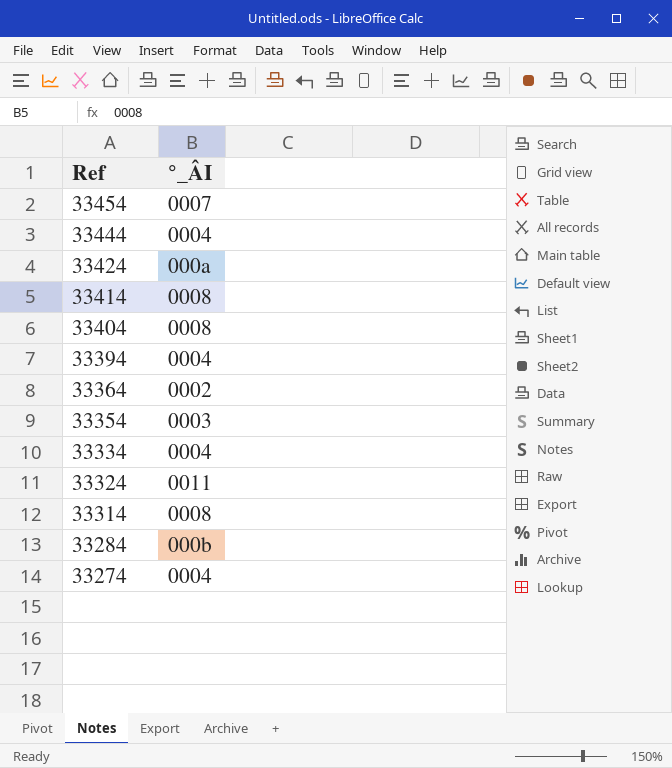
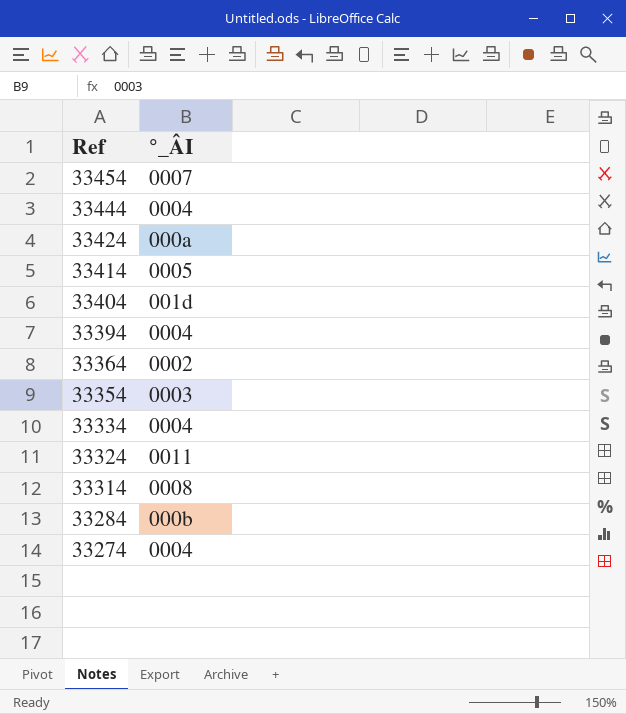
33414 | °_ÂI: 0008 -> 0005
33404 | °_ÂI: 0008 -> 001d

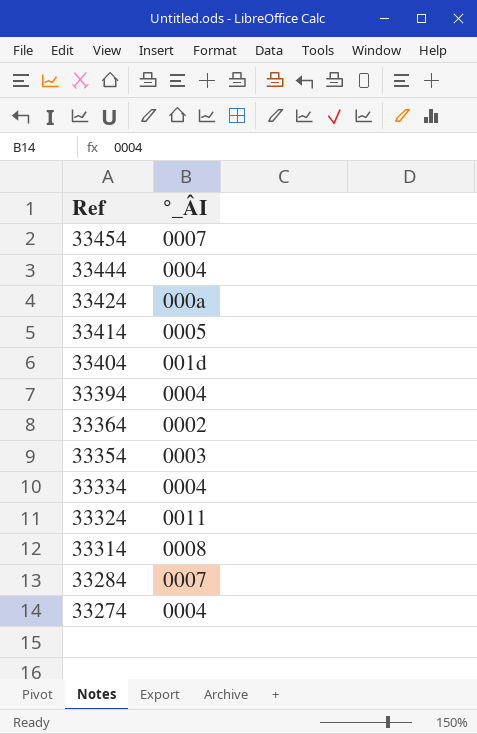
33284 | °_ÂI: 000b -> 0007

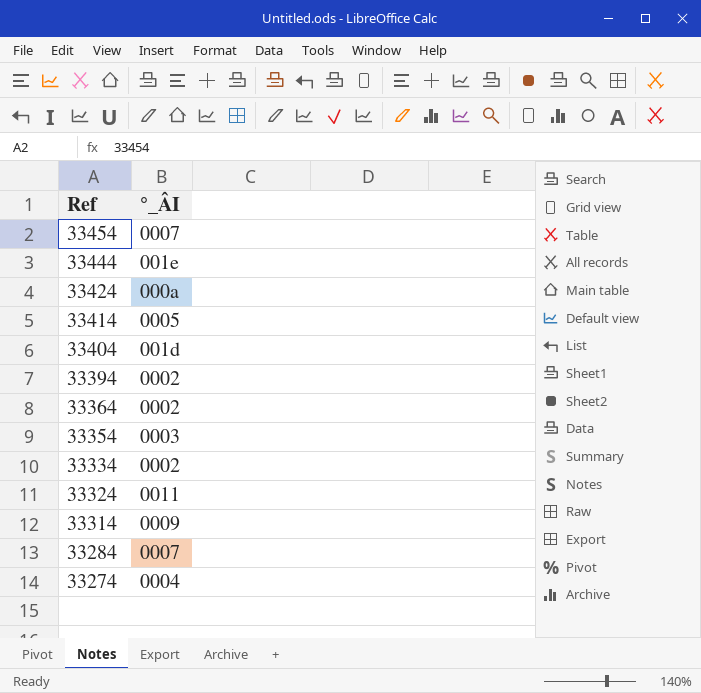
33444 | °_ÂI: 0004 -> 001e
33394 | °_ÂI: 0004 -> 0002
33334 | °_ÂI: 0004 -> 0002
33314 | °_ÂI: 0008 -> 0009

